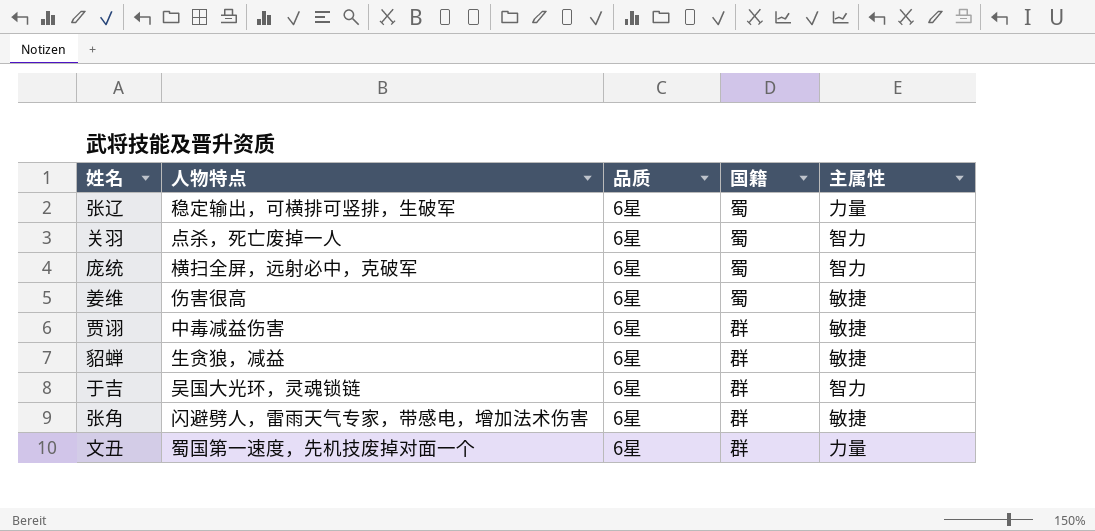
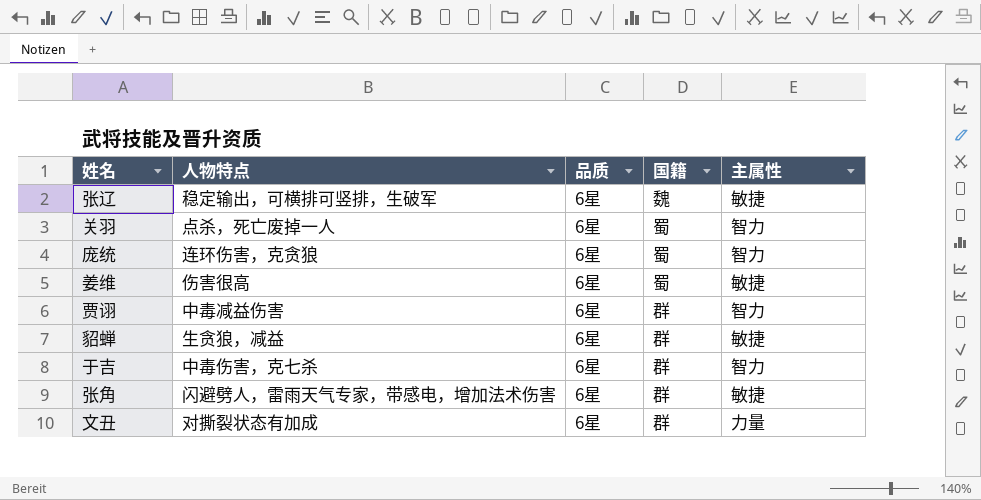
张辽 | 国籍: 蜀 -> 魏
张辽 | 主属性: 力量 -> 敏捷
庞统 | 人物特点: 横扫全屏，远射必中，克破军 -> 连环伤害，克贪狼
贾诩 | 主属性: 敏捷 -> 智力
于吉 | 人物特点: 吴国大光环，灵魂锁链 -> 中毒伤害，克七杀
文丑 | 人物特点: 蜀国第一速度，先机技废掉对面一个 -> 对撕裂状态有加成

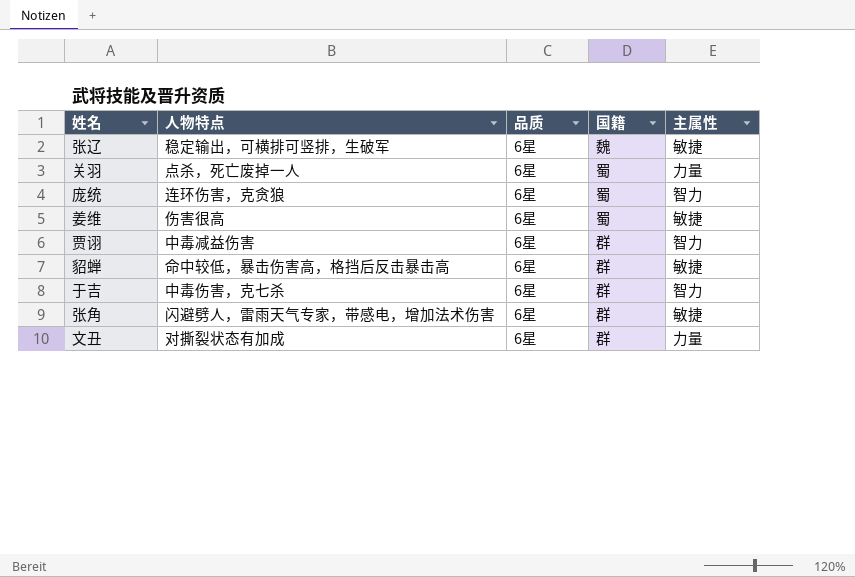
关羽 | 主属性: 智力 -> 力量
貂蝉 | 人物特点: 生贪狼，减益 -> 命中较低，暴击伤害高，格挡后反击暴击高

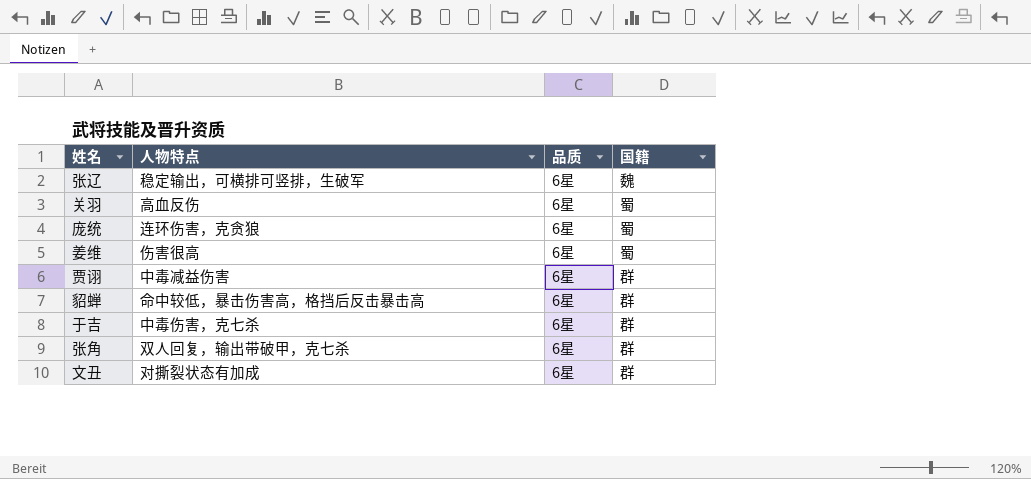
column 主属性 | position: 5 -> none
关羽 | 人物特点: 点杀，死亡废掉一人 -> 高血反伤
张角 | 人物特点: 闪避劈人，雷雨天气专家，带感电，增加法术伤害 -> 双人回复，输出带破甲，克七杀

